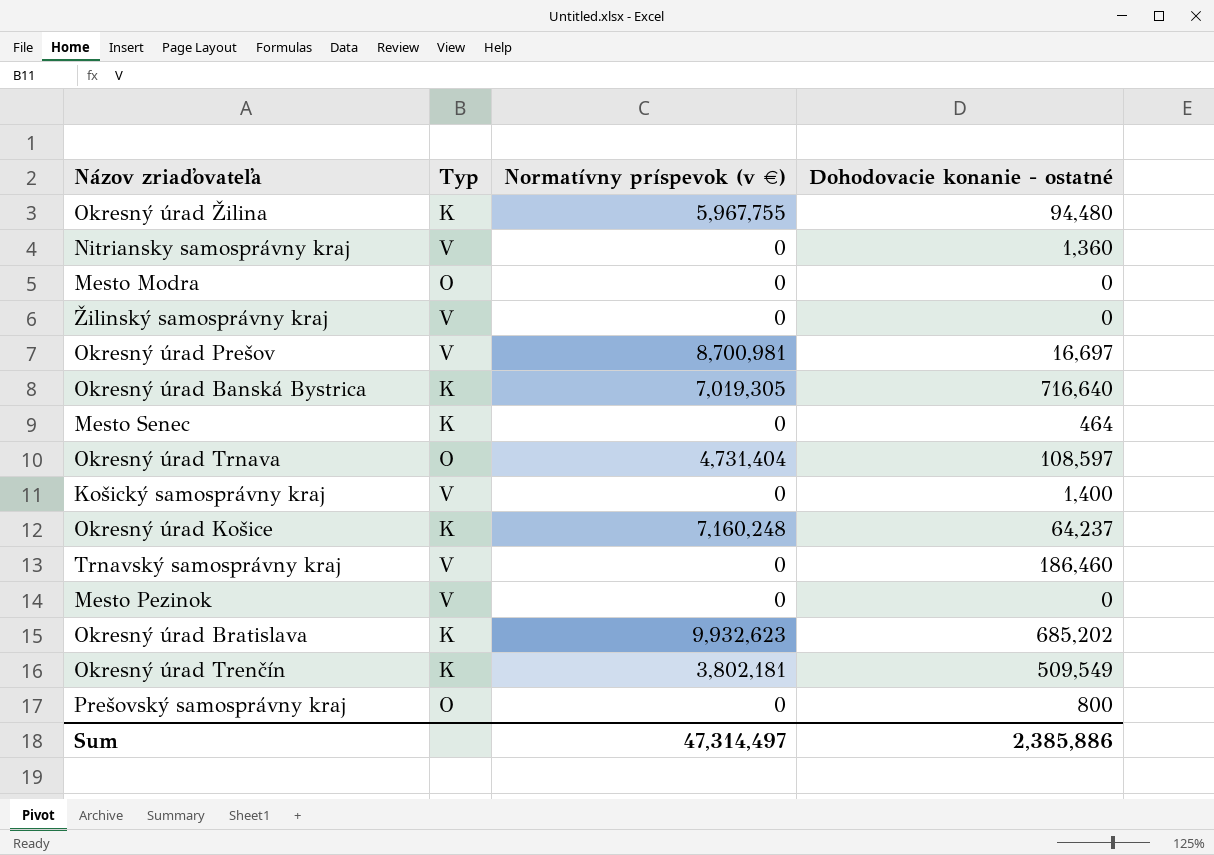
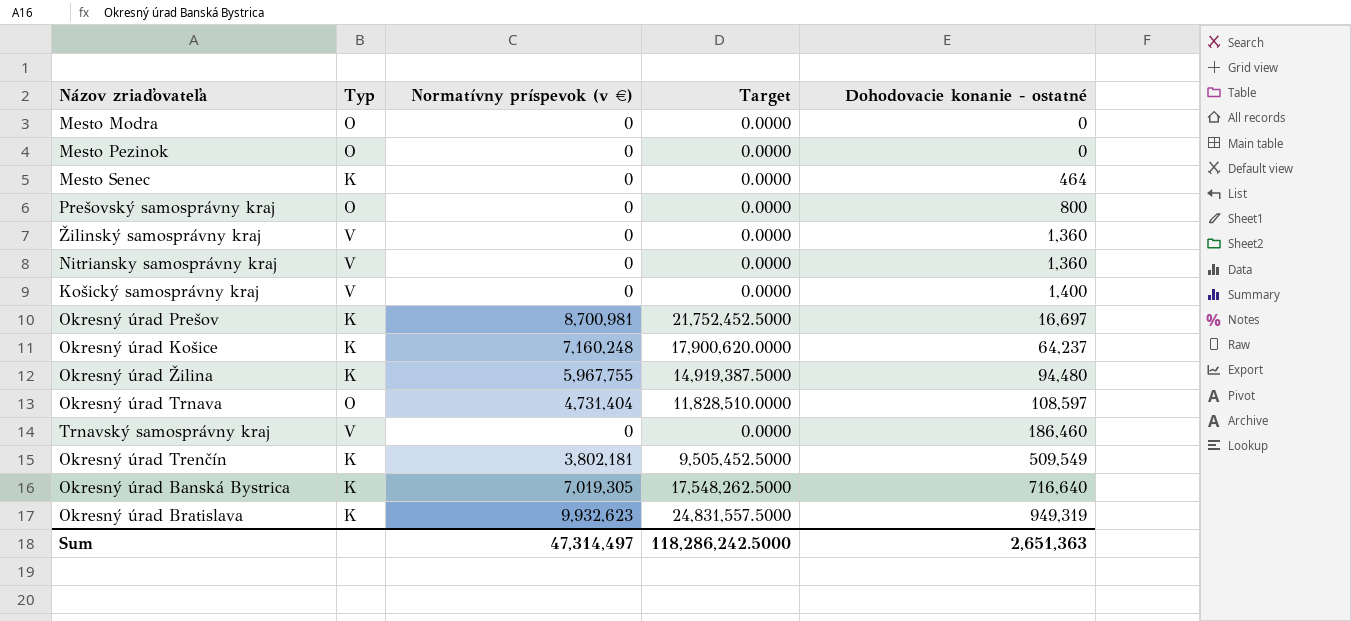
row order: none -> Dohodovacie konanie - ostatné ascending
column Target | formula: none -> [Normatívny príspevok (v €)] * 2.5
Mesto Pezinok | Typ: V -> O
Žilinský samosprávny kraj | Dohodovacie konanie - ostatné: 0 -> 1,360
Okresný úrad Prešov | Typ: V -> K
Okresný úrad Bratislava | Dohodovacie konanie - ostatné: 685,202 -> 949,319
Sum | Dohodovacie konanie - ostatné: 2,385,886 -> 2,651,363

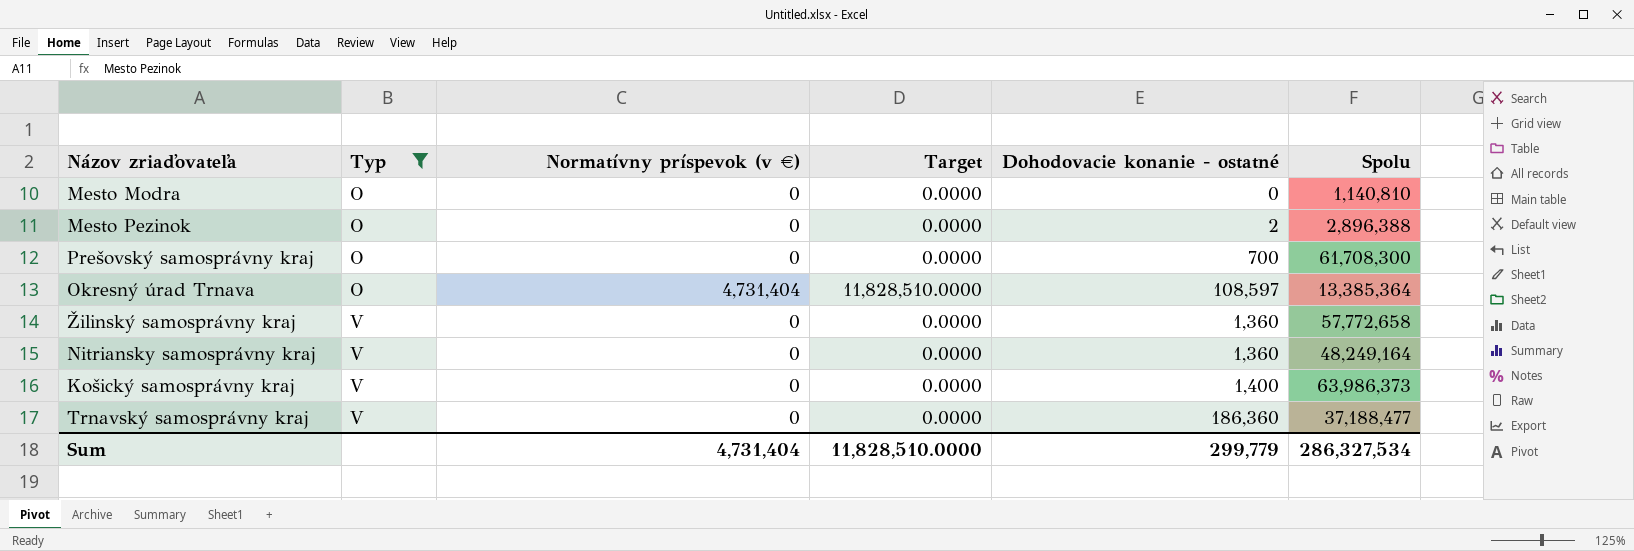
filter: none -> Typ != K
row order: Dohodovacie konanie - ostatné ascending -> Typ ascending
column Spolu | position: none -> 6
Mesto Pezinok | Dohodovacie konanie - ostatné: 0 -> 2
Prešovský samosprávny kraj | Dohodovacie konanie - ostatné: 800 -> 700
Trnavský samosprávny kraj | Dohodovacie konanie - ostatné: 186,460 -> 186,360
Sum | Normatívny príspevok (v €): 47,314,497 -> 4,731,404
Sum | Target: 118,286,242.5000 -> 11,828,510.0000
Sum | Dohodovacie konanie - ostatné: 2,651,363 -> 299,779

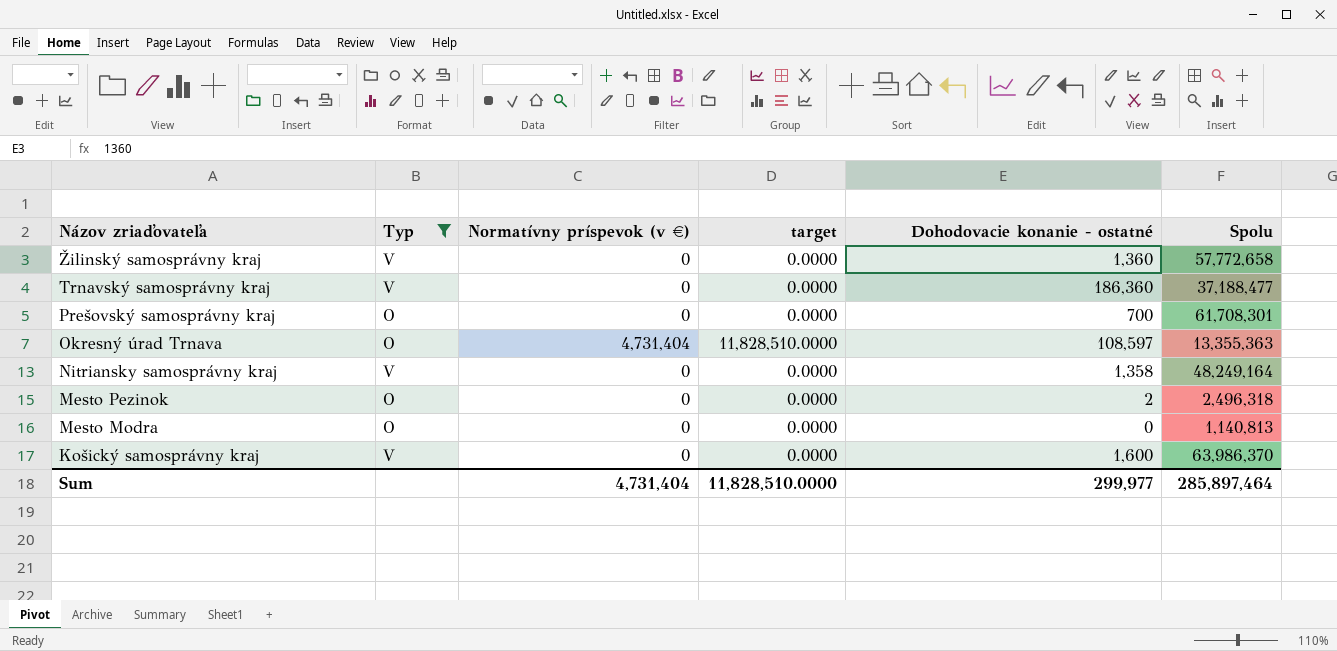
row order: Typ ascending -> Názov zriaďovateľa descending
column name: Target -> target
Prešovský samosprávny kraj | Spolu: 61,708,300 -> 61,708,301
Okresný úrad Trnava | Spolu: 13,385,364 -> 13,355,363
Nitriansky samosprávny kraj | Dohodovacie konanie - ostatné: 1,360 -> 1,358
Mesto Pezinok | Spolu: 2,896,388 -> 2,496,318
Mesto Modra | Spolu: 1,140,810 -> 1,140,813
Košický samosprávny kraj | Dohodovacie konanie - ostatné: 1,400 -> 1,600
Košický samosprávny kraj | Spolu: 63,986,373 -> 63,986,370
Sum | Dohodovacie konanie - ostatné: 299,779 -> 299,977
Sum | Spolu: 286,327,534 -> 285,897,464

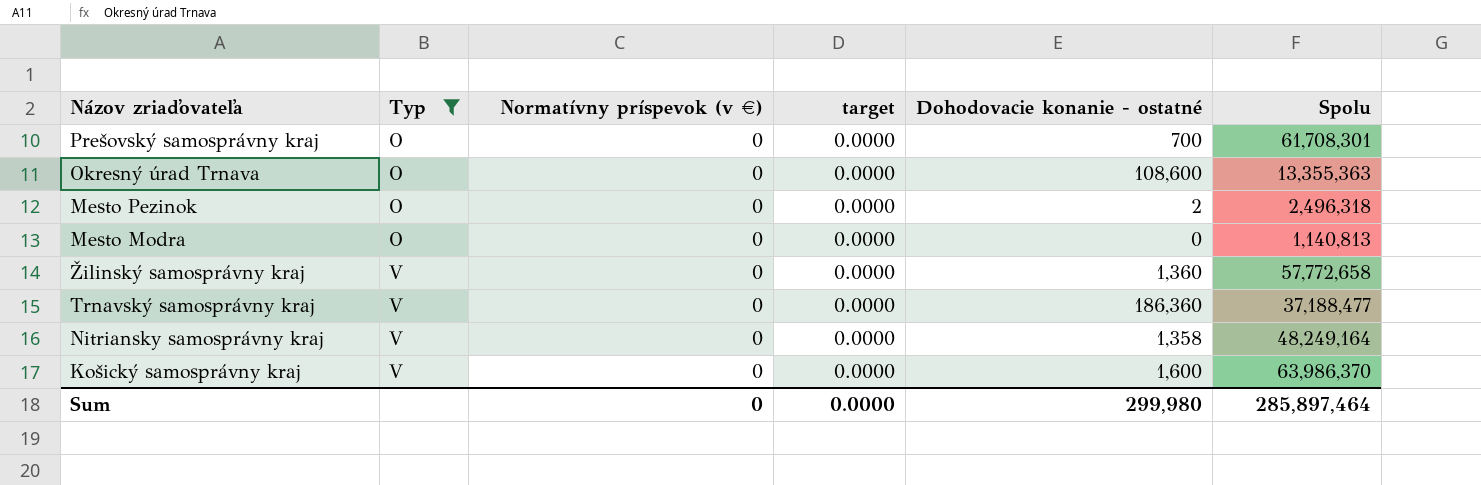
row order: Názov zriaďovateľa descending -> Typ ascending
Okresný úrad Trnava | Normatívny príspevok (v €): 4,731,404 -> 0
Okresný úrad Trnava | target: 11,828,510.0000 -> 0.0000
Okresný úrad Trnava | Dohodovacie konanie - ostatné: 108,597 -> 108,600
Sum | Normatívny príspevok (v €): 4,731,404 -> 0
Sum | target: 11,828,510.0000 -> 0.0000
Sum | Dohodovacie konanie - ostatné: 299,977 -> 299,980

